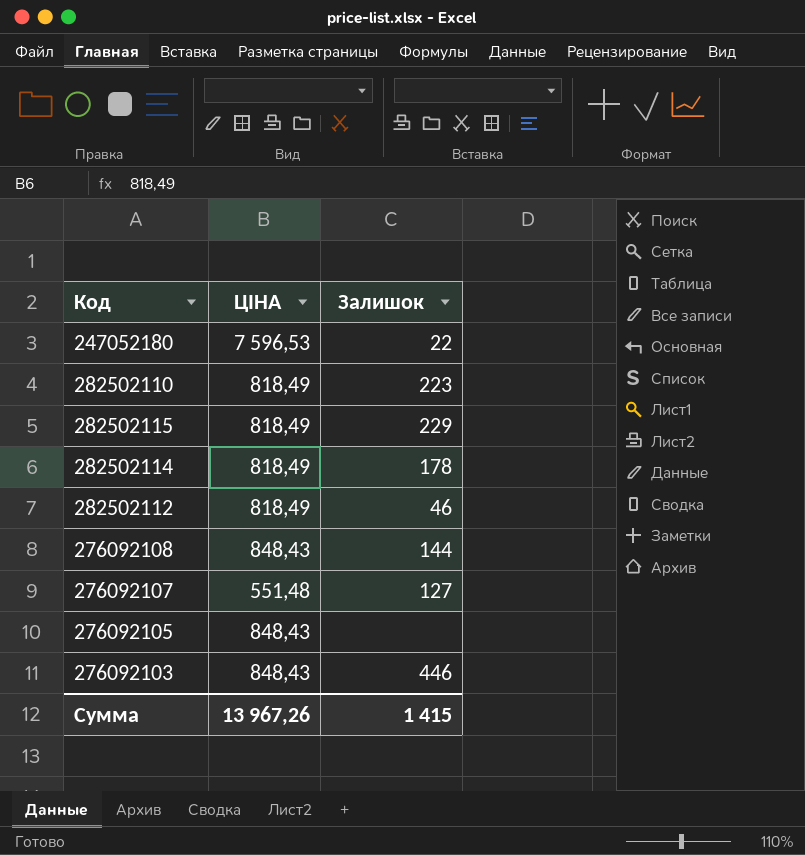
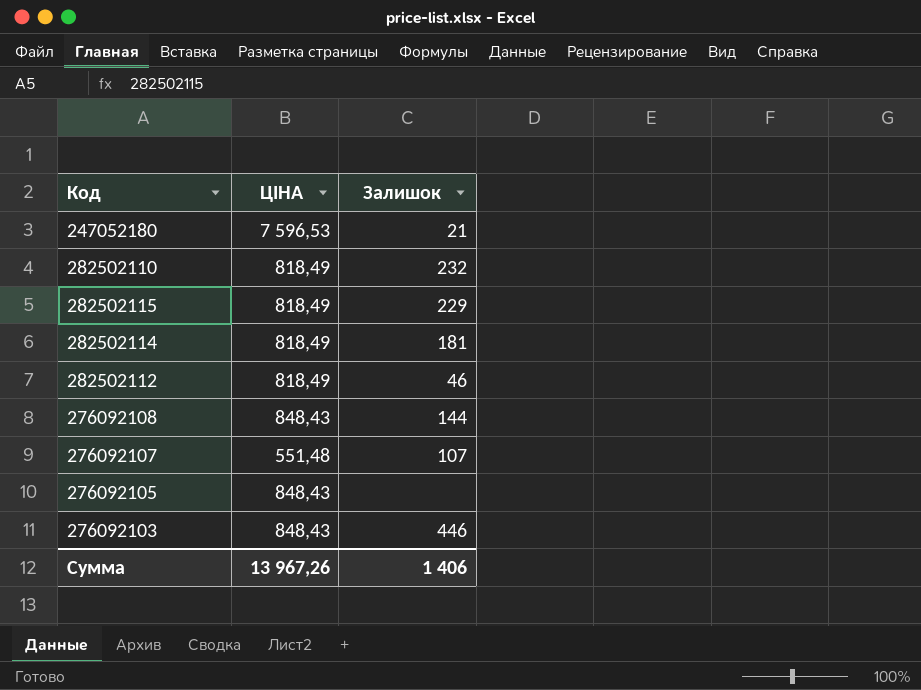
247052180 | Залишок: 22 -> 21
282502110 | Залишок: 223 -> 232
282502114 | Залишок: 178 -> 181
276092107 | Залишок: 127 -> 107
Сумма | Залишок: 1 415 -> 1 406

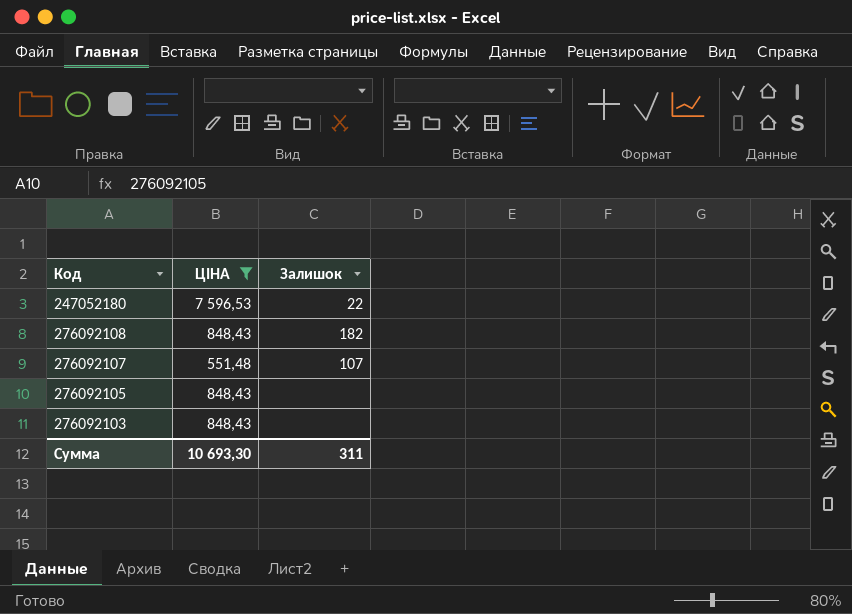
filter: none -> ЦІНА != 818,49
247052180 | Залишок: 21 -> 22
276092108 | Залишок: 144 -> 182
276092103 | Залишок: 446 -> none
Сумма | ЦІНА: 13 967,26 -> 10 693,30
Сумма | Залишок: 1 406 -> 311

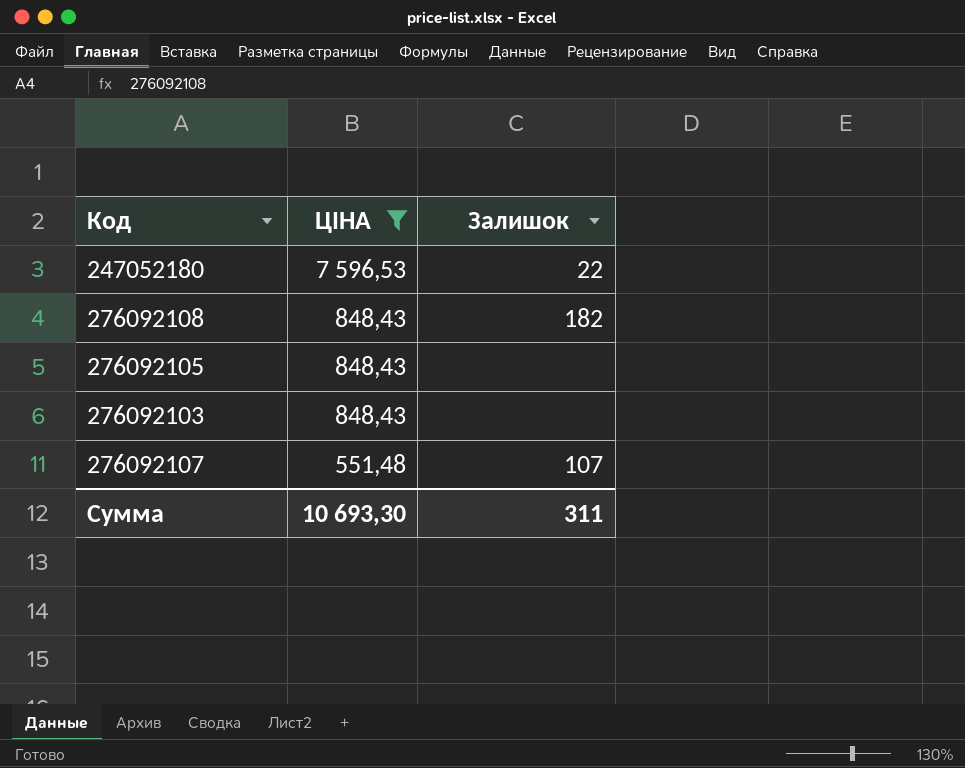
row order: none -> ЦІНА descending

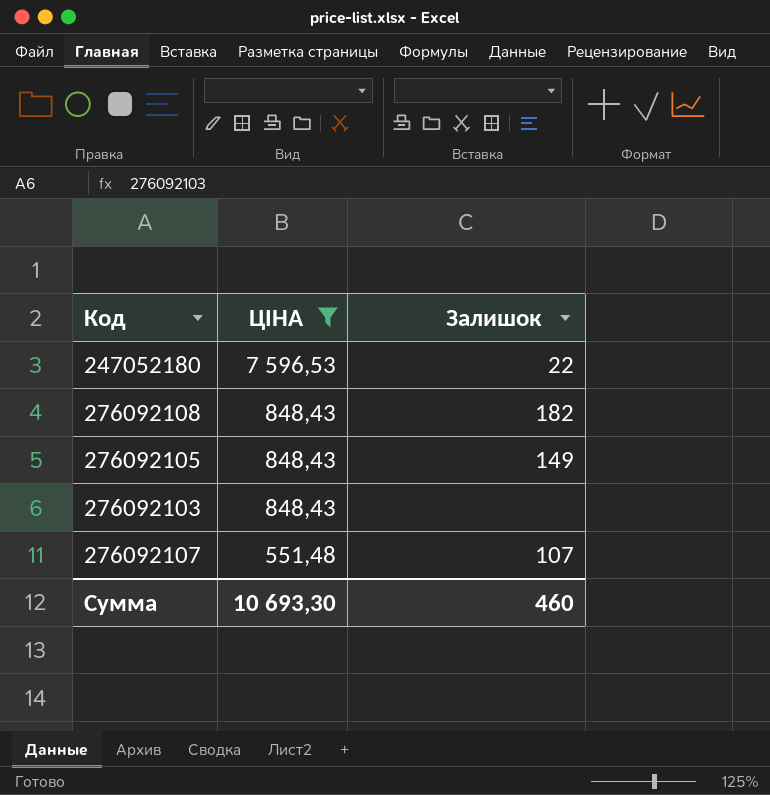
276092105 | Залишок: none -> 149
Сумма | Залишок: 311 -> 460

